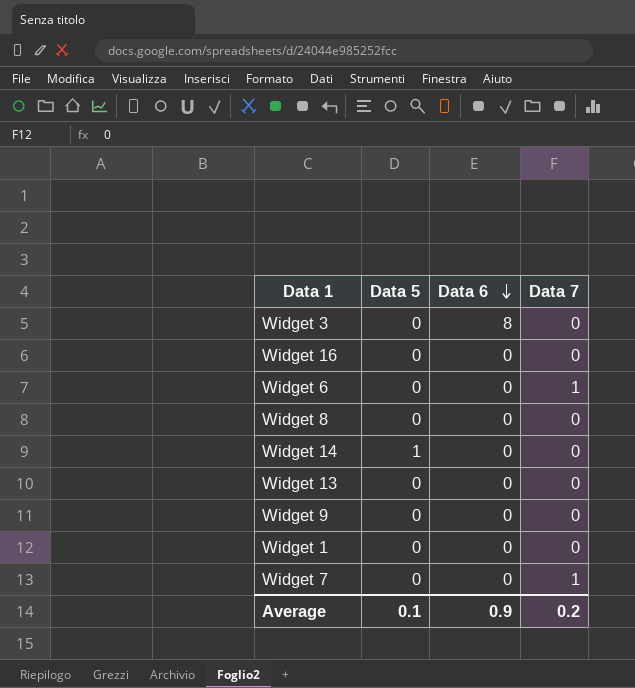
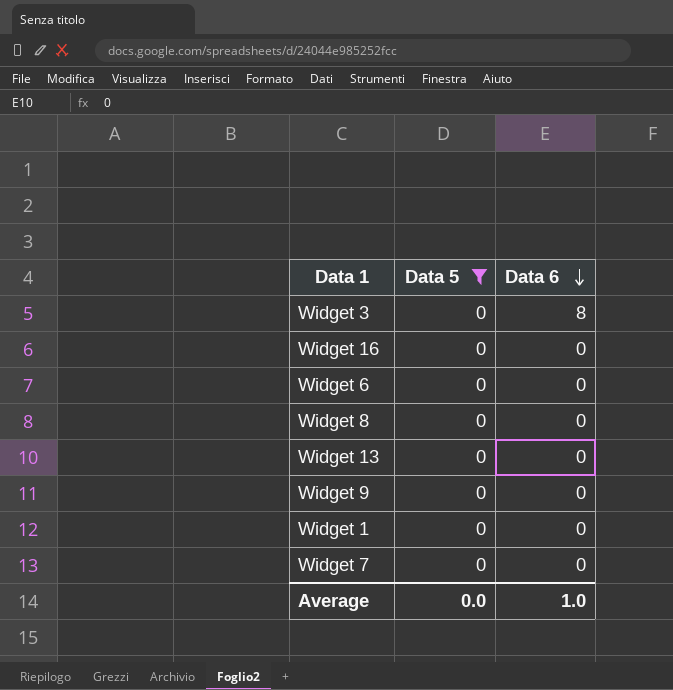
filter: none -> Data 5 = 0
column Data 7 | position: 4 -> none
Average | Data 5: 0.1 -> 0.0
Average | Data 6: 0.9 -> 1.0

